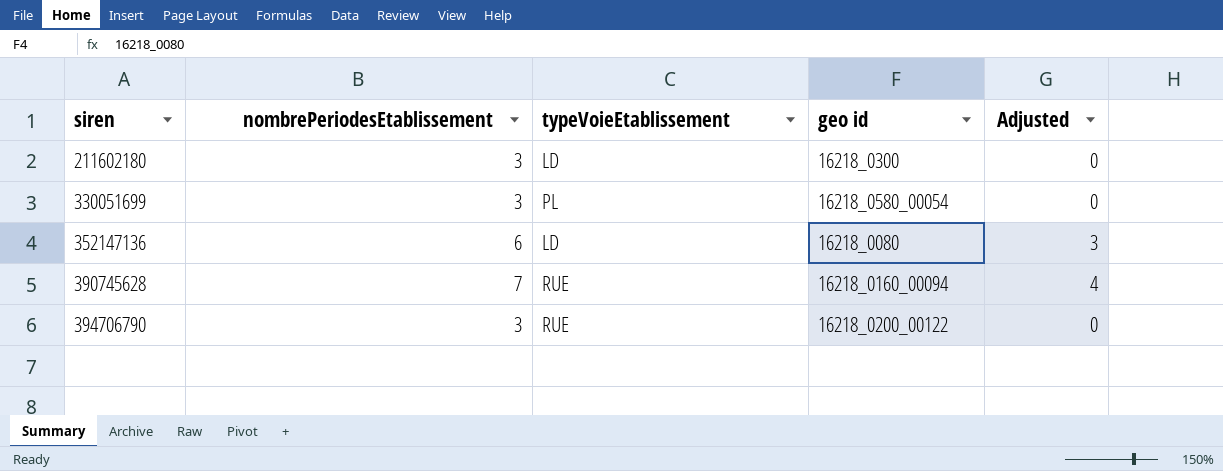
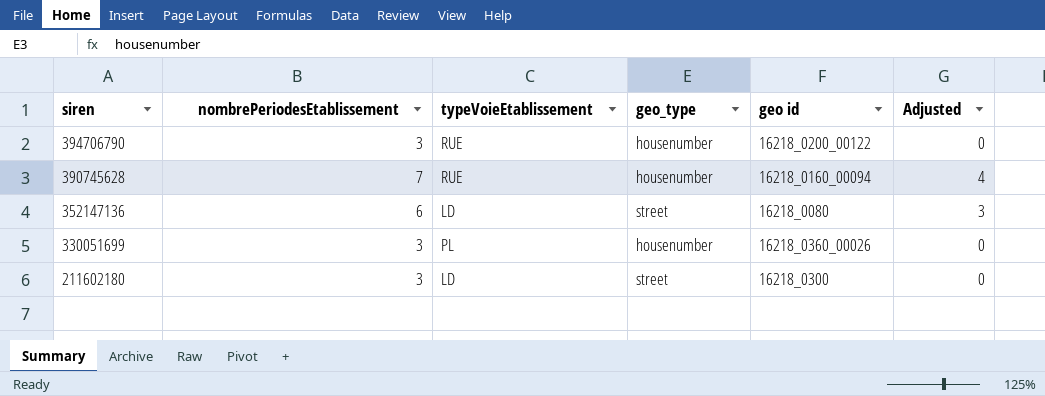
row order: siren ascending -> siren descending
column geo_type | position: none -> 4
330051699 | geo id: 16218_0580_00054 -> 16218_0360_00026

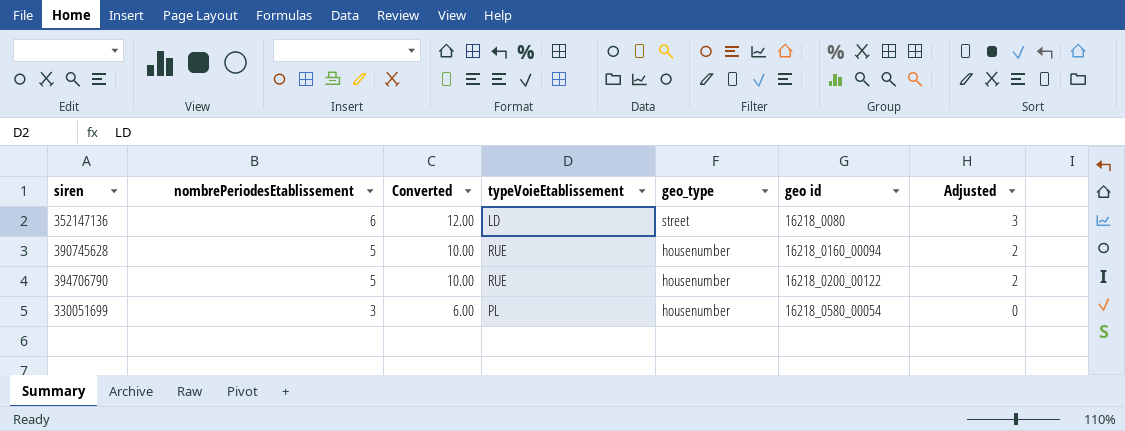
row order: siren descending -> nombrePeriodesEtablissement descending
column Converted | formula: none -> [nombrePeriodesEtablissement] * 2
row 211602180: 3 | LD | street | 16218_0300 | 0 -> none
390745628 | nombrePeriodesEtablissement: 7 -> 5
390745628 | Adjusted: 4 -> 2
394706790 | nombrePeriodesEtablissement: 3 -> 5
394706790 | Adjusted: 0 -> 2
330051699 | geo id: 16218_0360_00026 -> 16218_0580_00054

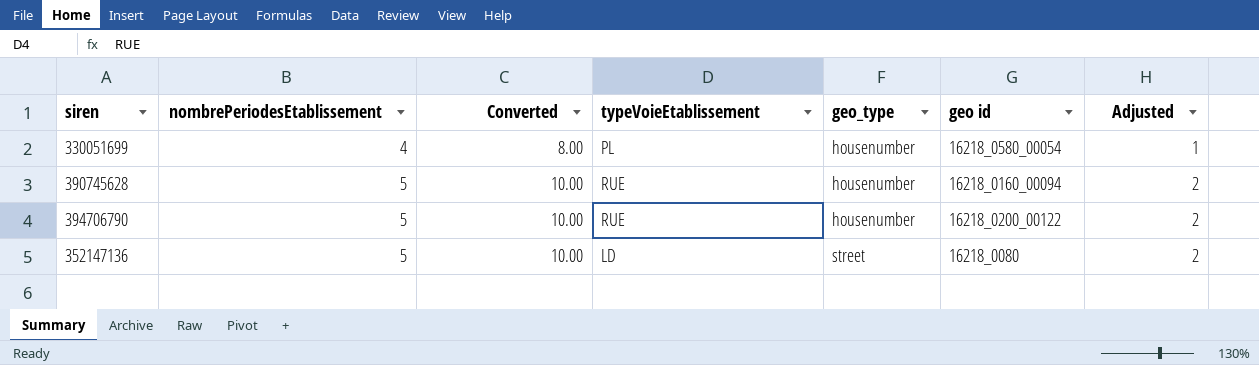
row order: nombrePeriodesEtablissement descending -> nombrePeriodesEtablissement ascending
330051699 | nombrePeriodesEtablissement: 3 -> 4
330051699 | Converted: 6.00 -> 8.00
330051699 | Adjusted: 0 -> 1
352147136 | nombrePeriodesEtablissement: 6 -> 5
352147136 | Converted: 12.00 -> 10.00
352147136 | Adjusted: 3 -> 2

